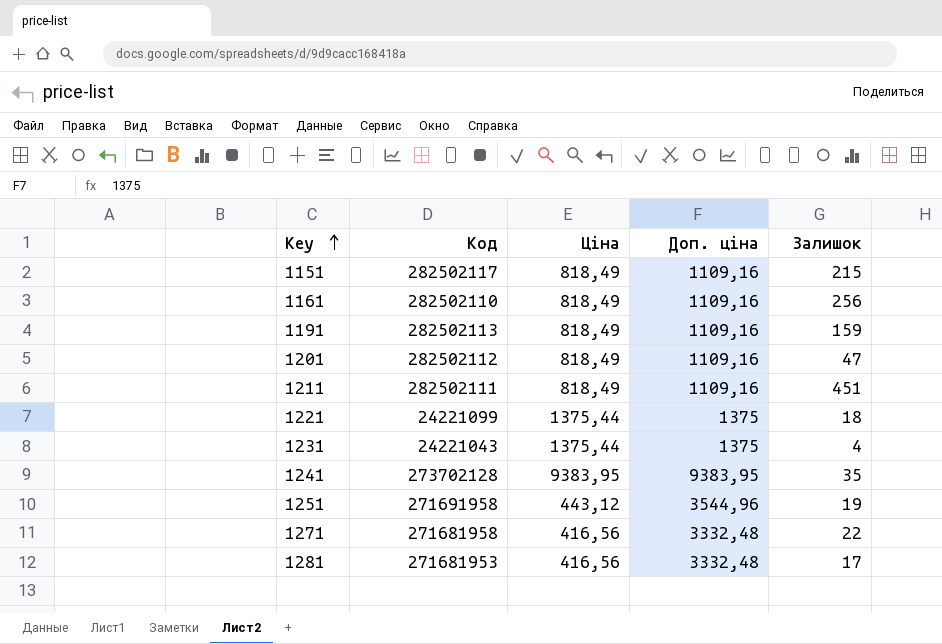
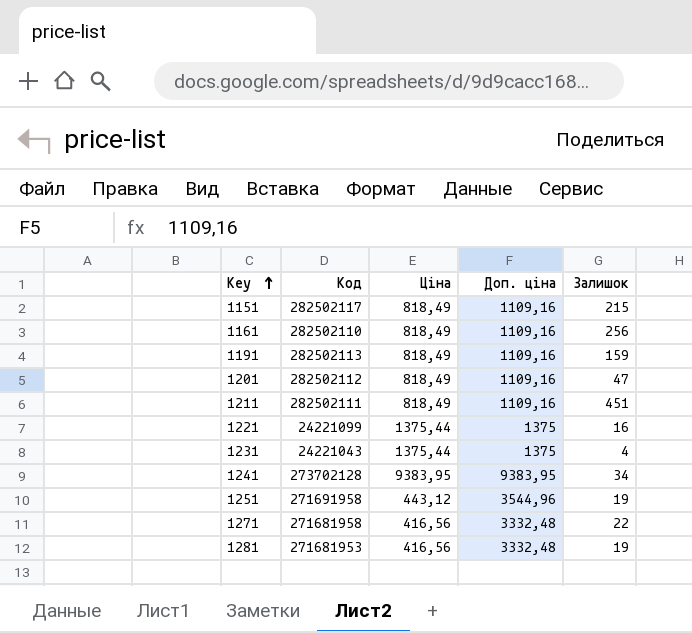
1221 | Залишок: 18 -> 16
1241 | Залишок: 35 -> 34
1281 | Залишок: 17 -> 19

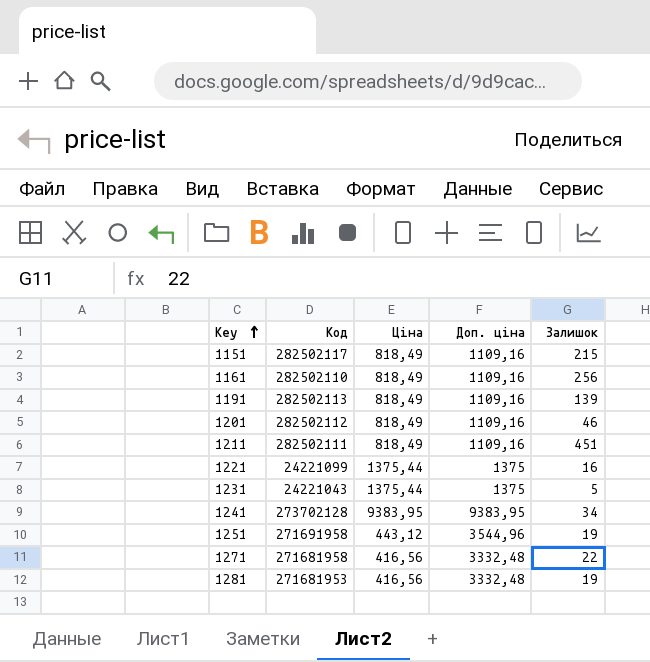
1191 | Залишок: 159 -> 139
1201 | Залишок: 47 -> 46
1231 | Залишок: 4 -> 5

